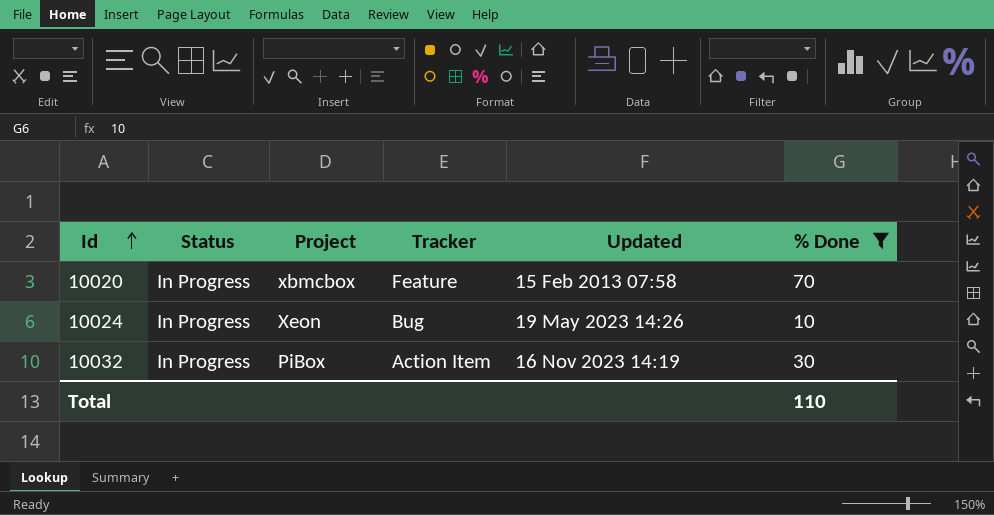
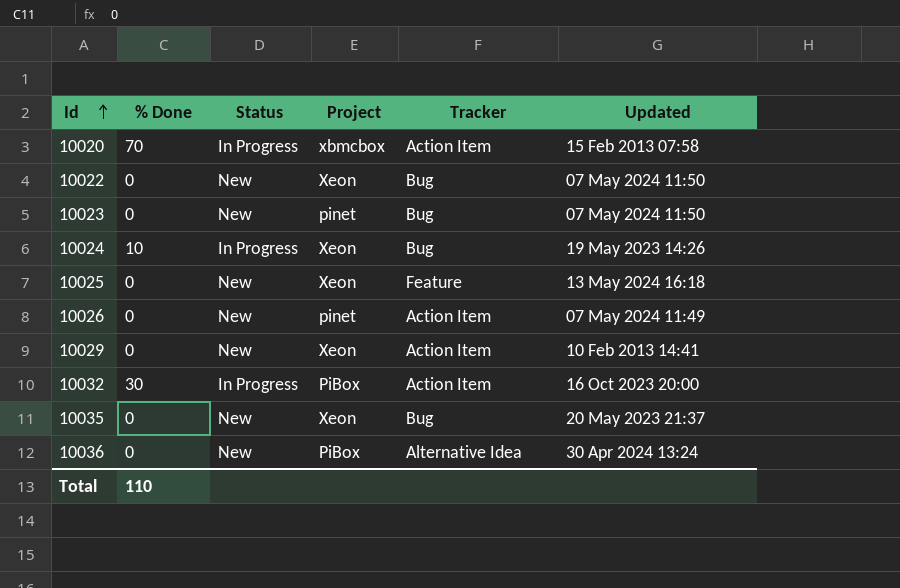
filter: % Done != 0 -> none
column % Done | position: 6 -> 2
10020 | Tracker: Feature -> Action Item
10032 | Updated: 16 Nov 2023 14:19 -> 16 Oct 2023 20:00

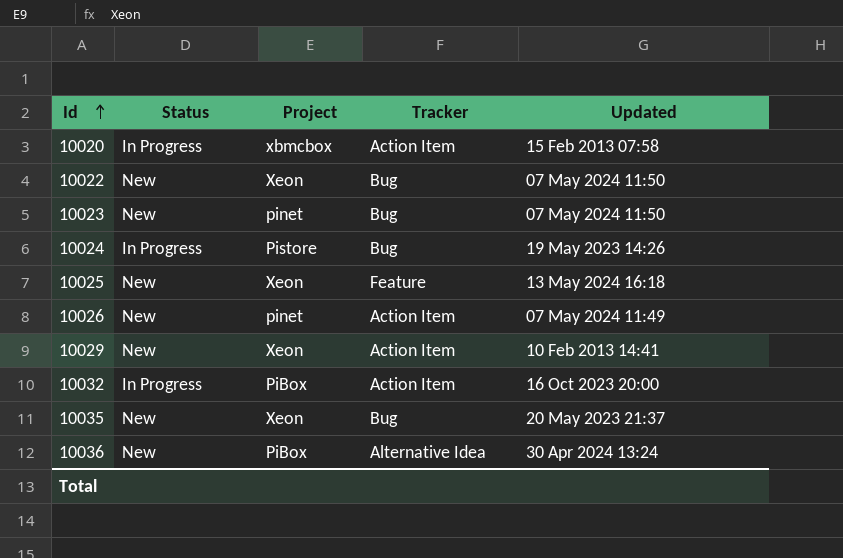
column % Done | position: 2 -> none
10024 | Project: Xeon -> Pistore

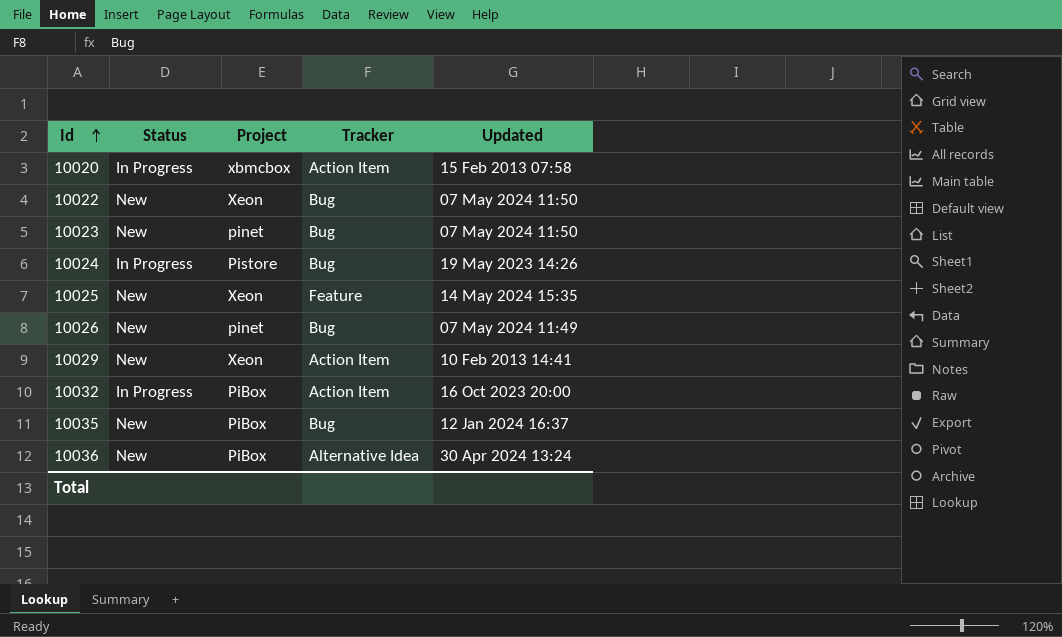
10025 | Updated: 13 May 2024 16:18 -> 14 May 2024 15:35
10026 | Tracker: Action Item -> Bug
10035 | Project: Xeon -> PiBox
10035 | Updated: 20 May 2023 21:37 -> 12 Jan 2024 16:37

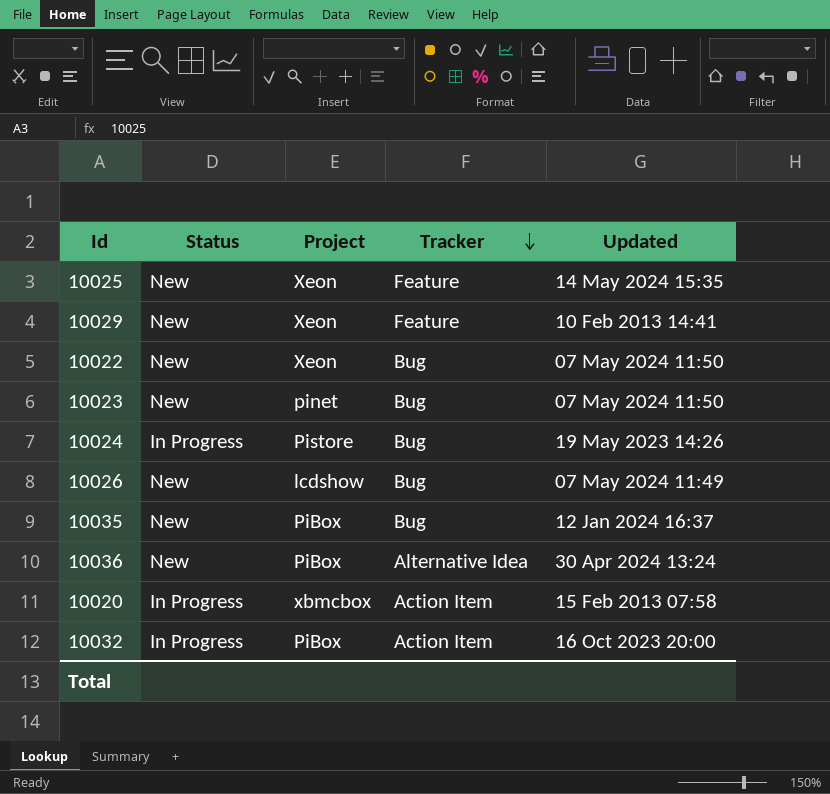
row order: Id ascending -> Tracker descending
10029 | Tracker: Action Item -> Feature
10026 | Project: pinet -> lcdshow

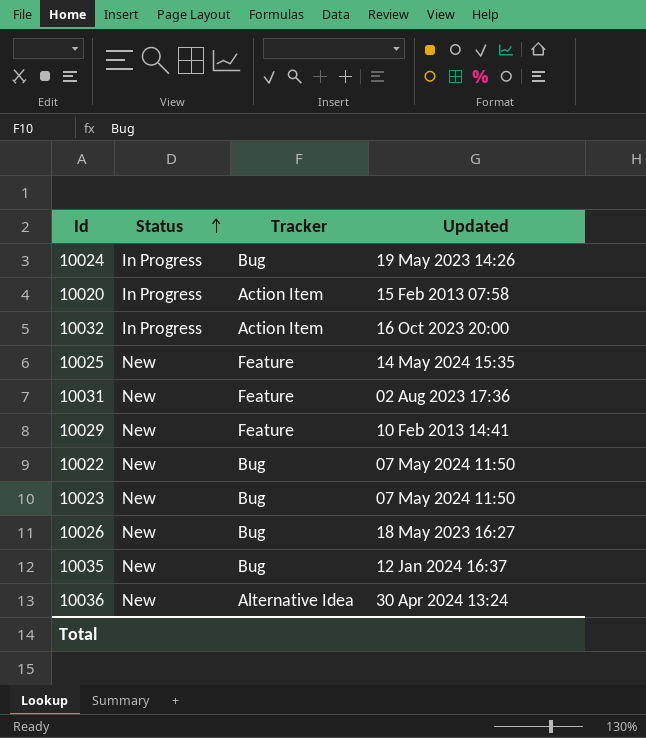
row order: Tracker descending -> Status ascending
column Project | position: 3 -> none
row 10031: none -> New | Feature | 02 Aug 2023 17:36
10026 | Updated: 07 May 2024 11:49 -> 18 May 2023 16:27

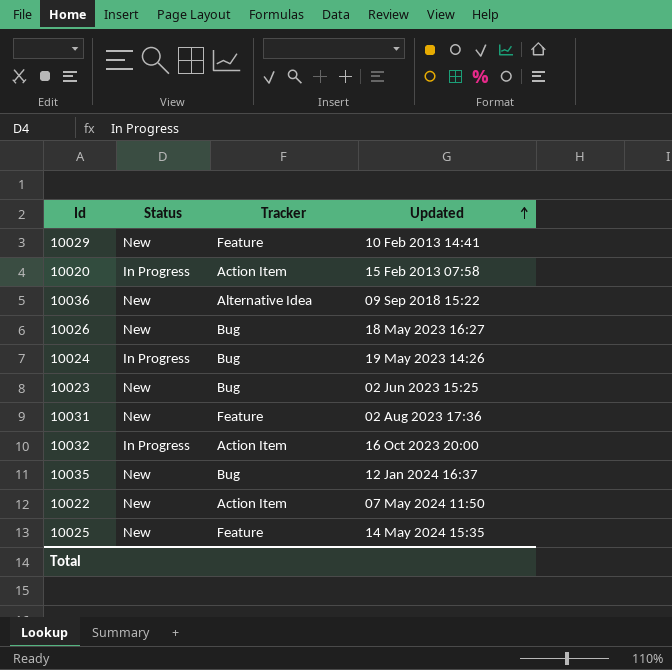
row order: Status ascending -> Updated ascending
10036 | Updated: 30 Apr 2024 13:24 -> 09 Sep 2018 15:22
10023 | Updated: 07 May 2024 11:50 -> 02 Jun 2023 15:25
10022 | Tracker: Bug -> Action Item

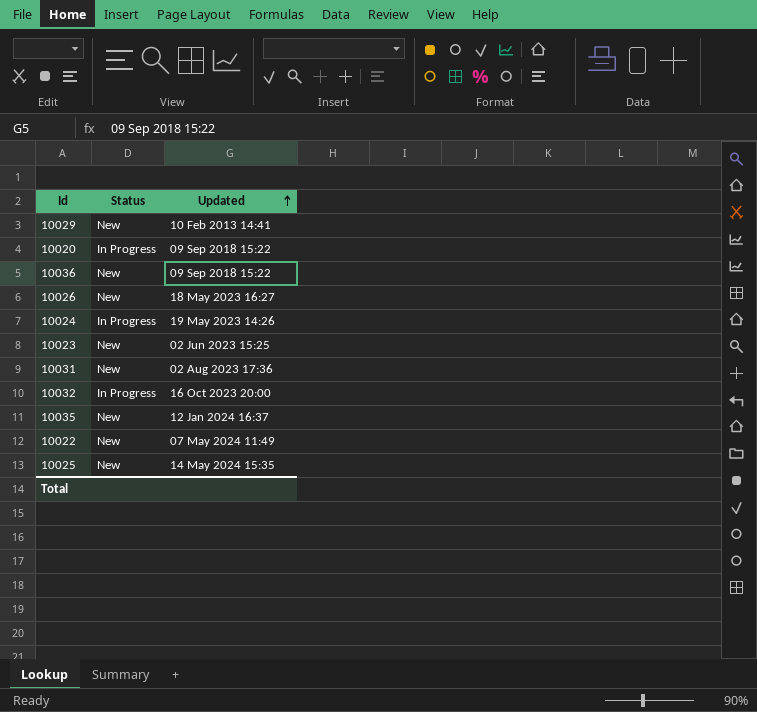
column Tracker | position: 3 -> none
10020 | Updated: 15 Feb 2013 07:58 -> 09 Sep 2018 15:22
10022 | Updated: 07 May 2024 11:50 -> 07 May 2024 11:49

